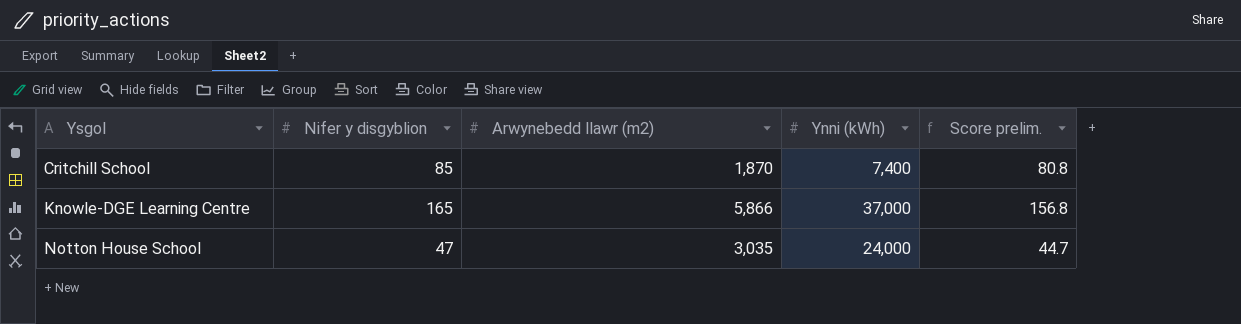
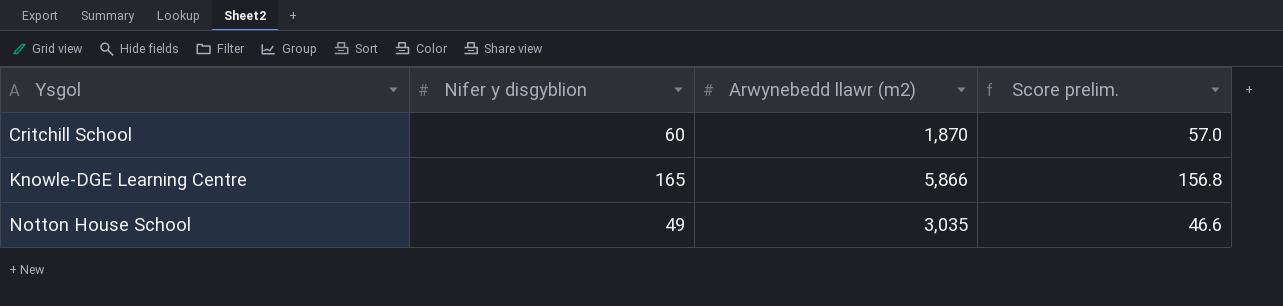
column Ynni (kWh) | position: 4 -> none
Critchill School | Nifer y disgyblion: 85 -> 60
Critchill School | Score prelim.: 80.8 -> 57.0
Notton House School | Nifer y disgyblion: 47 -> 49
Notton House School | Score prelim.: 44.7 -> 46.6

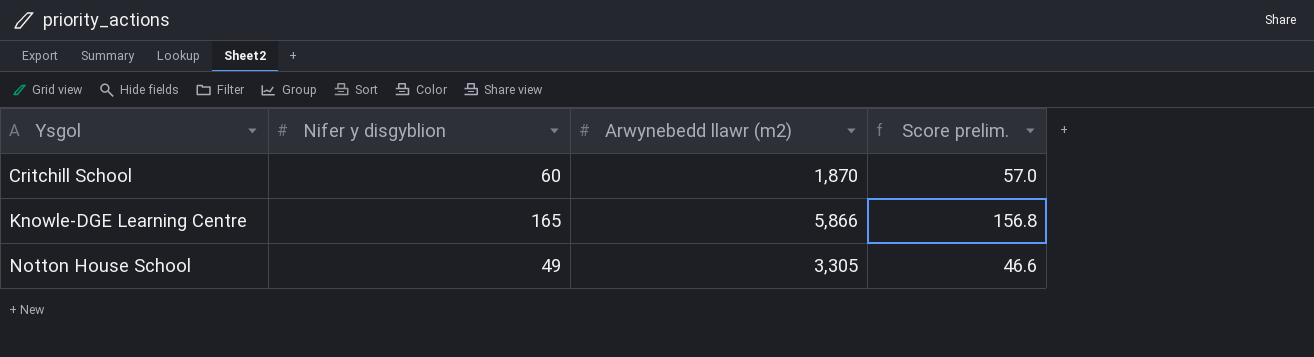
Notton House School | Arwynebedd llawr (m2): 3,035 -> 3,305

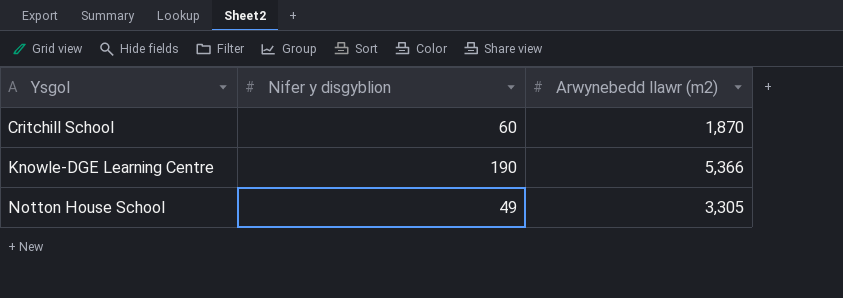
column Score prelim. | formula: [Nifer y disgyblion] * 0.95 -> none
Knowle-DGE Learning Centre | Nifer y disgyblion: 165 -> 190
Knowle-DGE Learning Centre | Arwynebedd llawr (m2): 5,866 -> 5,366

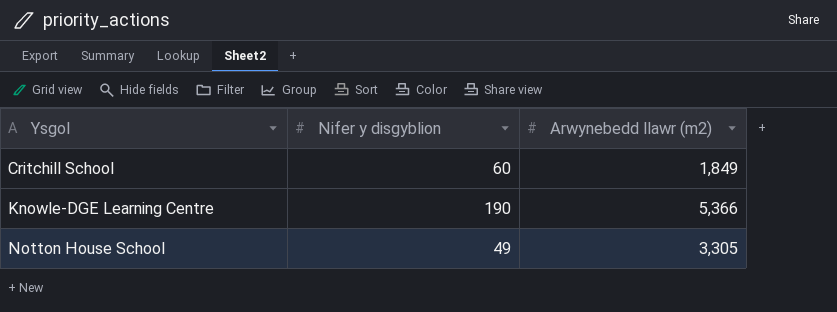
Critchill School | Arwynebedd llawr (m2): 1,870 -> 1,849

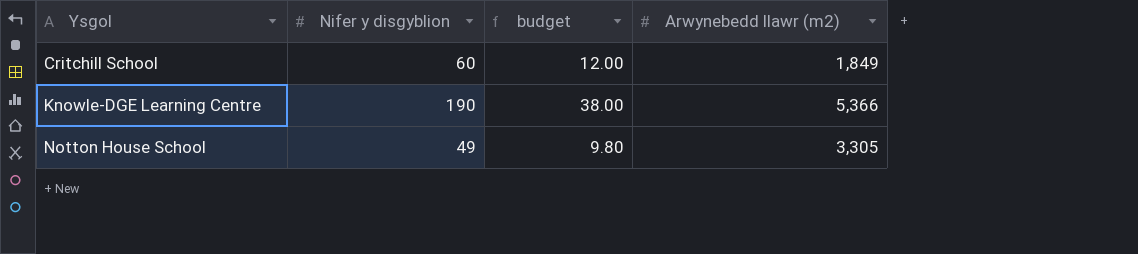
column budget | formula: none -> [Nifer y disgyblion] * 0.2

